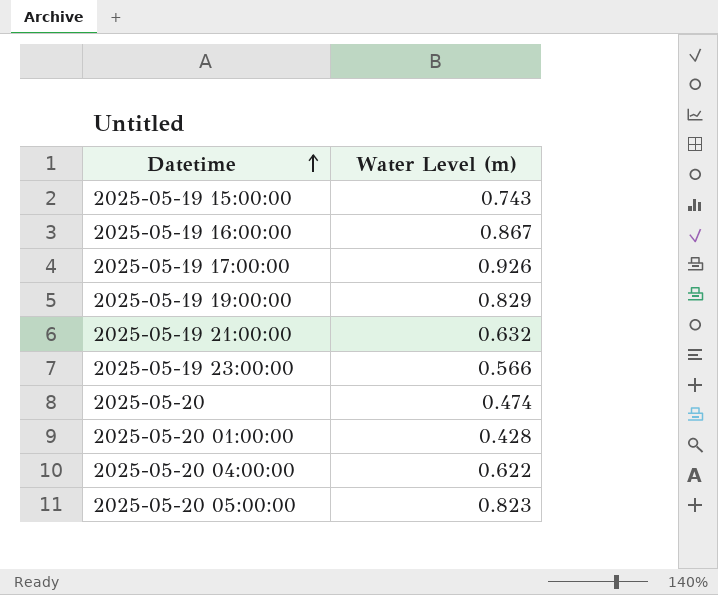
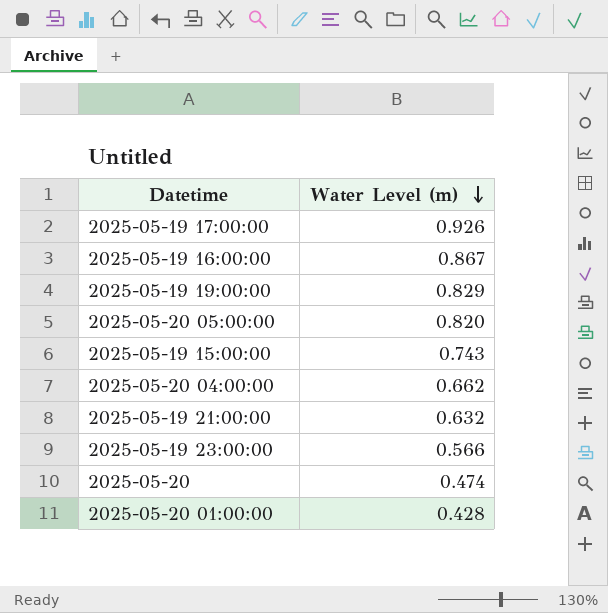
row order: Datetime ascending -> Water Level (m) descending
2025-05-20 05:00:00 | Water Level (m): 0.823 -> 0.820
2025-05-20 04:00:00 | Water Level (m): 0.622 -> 0.662

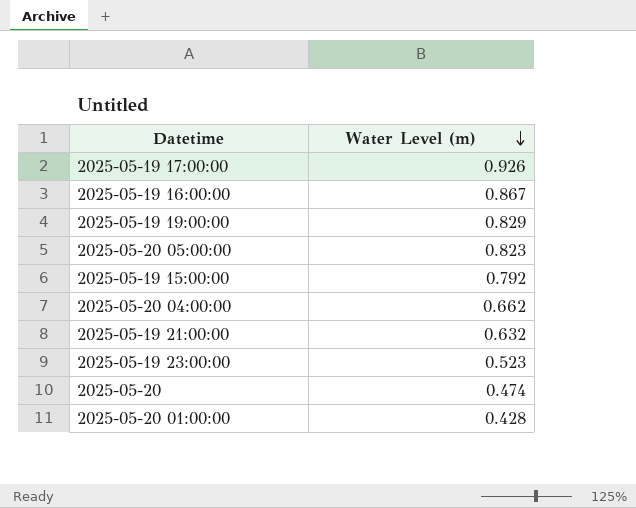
2025-05-20 05:00:00 | Water Level (m): 0.820 -> 0.823
2025-05-19 15:00:00 | Water Level (m): 0.743 -> 0.792
2025-05-19 23:00:00 | Water Level (m): 0.566 -> 0.523

